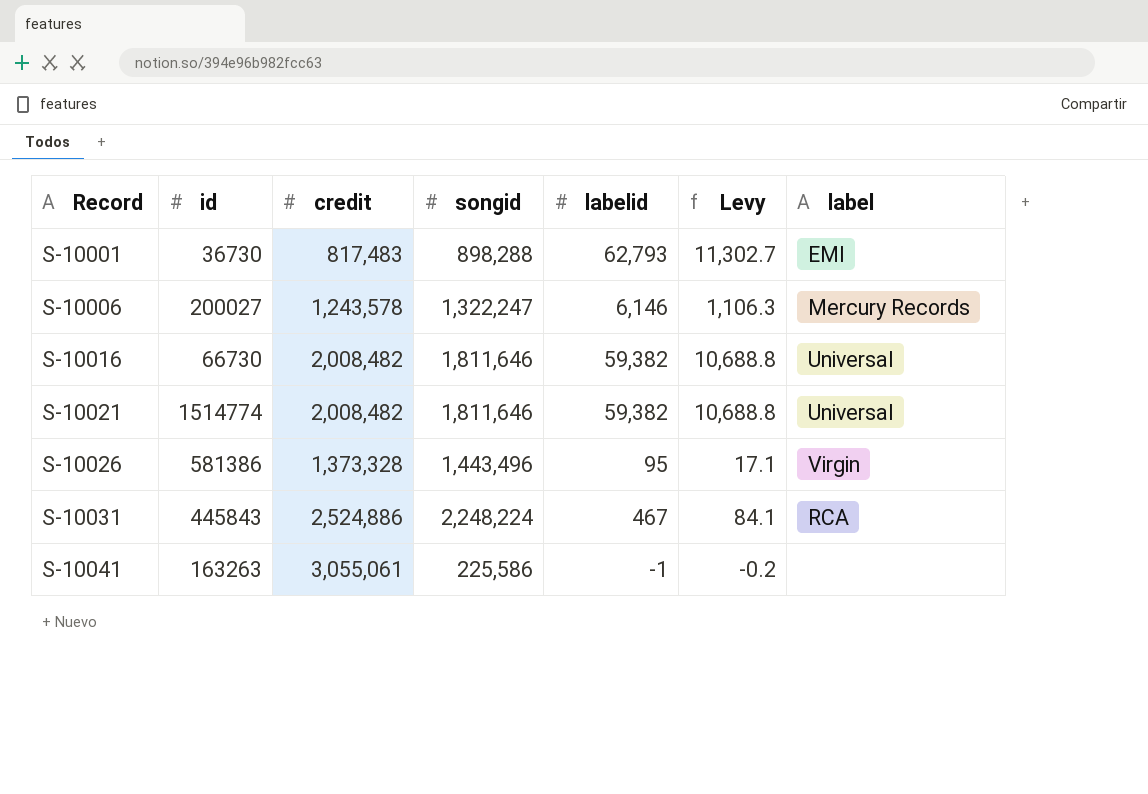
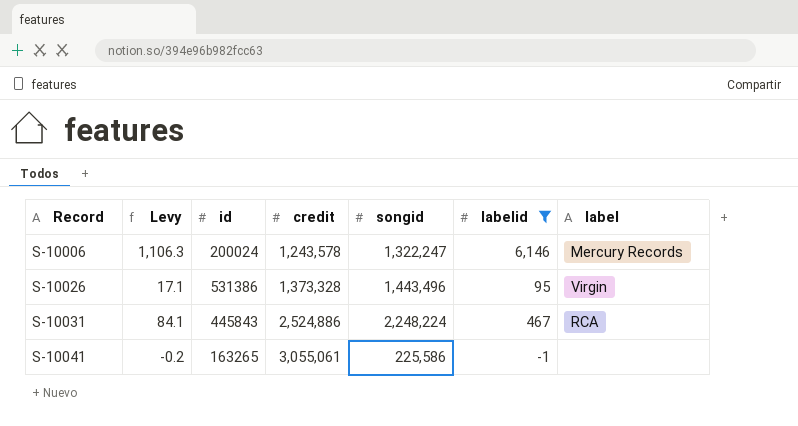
filter: none -> labelid <= 6,146
column Levy | position: 6 -> 2
S-10006 | id: 200027 -> 200024
S-10026 | id: 581386 -> 531386
S-10041 | id: 163263 -> 163265

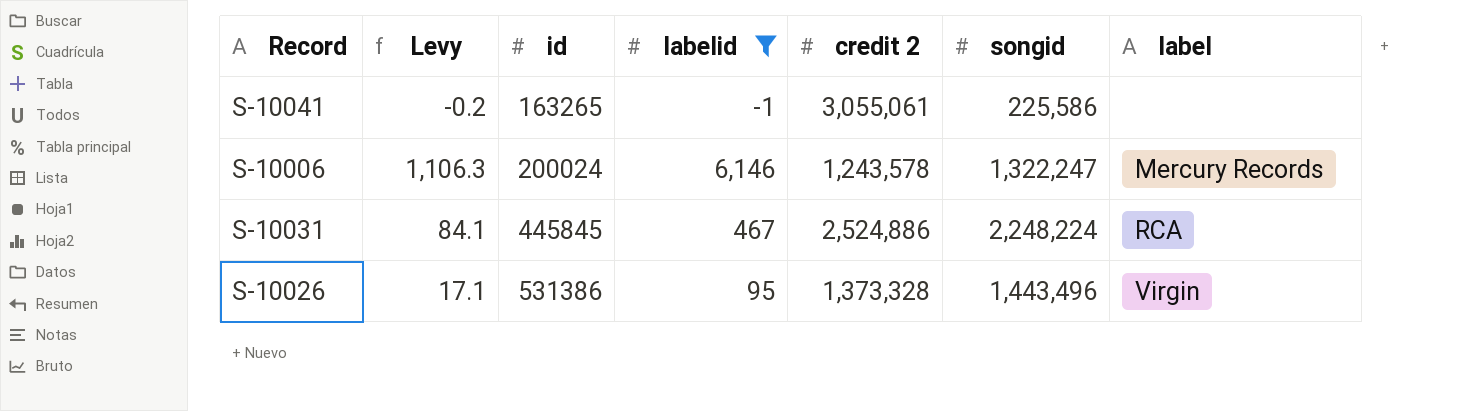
row order: Record ascending -> id ascending
column labelid | position: 6 -> 4
column name: credit -> credit 2
S-10031 | id: 445843 -> 445845

